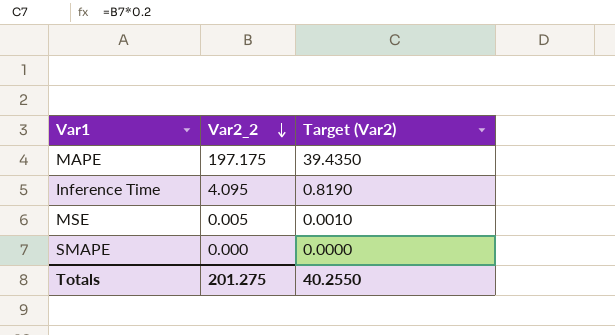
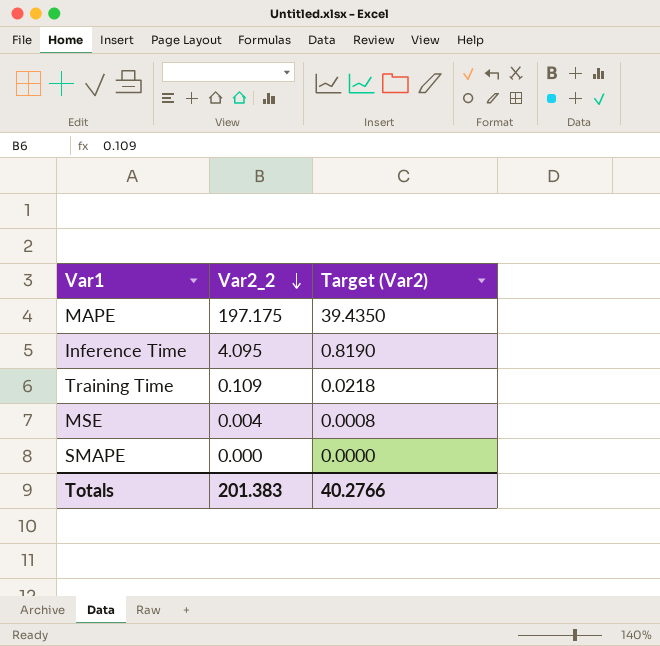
row Training Time: none -> 0.109 | 0.0218
MSE | Var2_2: 0.005 -> 0.004
MSE | Target (Var2): 0.0010 -> 0.0008
Totals | Var2_2: 201.275 -> 201.383
Totals | Target (Var2): 40.2550 -> 40.2766

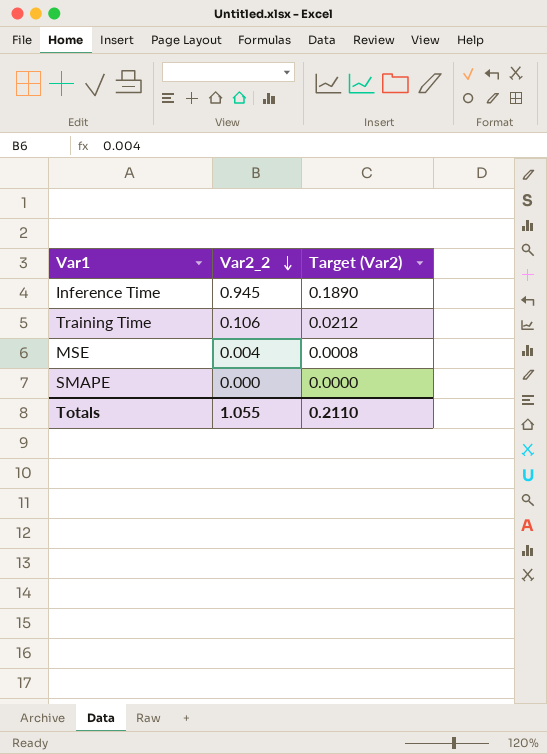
row MAPE: 197.175 | 39.4350 -> none
Inference Time | Var2_2: 4.095 -> 0.945
Inference Time | Target (Var2): 0.8190 -> 0.1890
Training Time | Var2_2: 0.109 -> 0.106
Training Time | Target (Var2): 0.0218 -> 0.0212
Totals | Var2_2: 201.383 -> 1.055
Totals | Target (Var2): 40.2766 -> 0.2110

